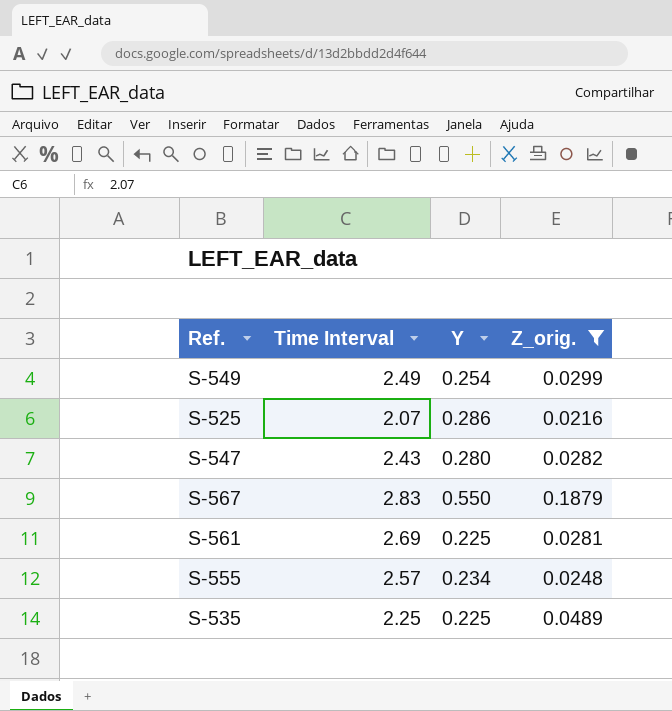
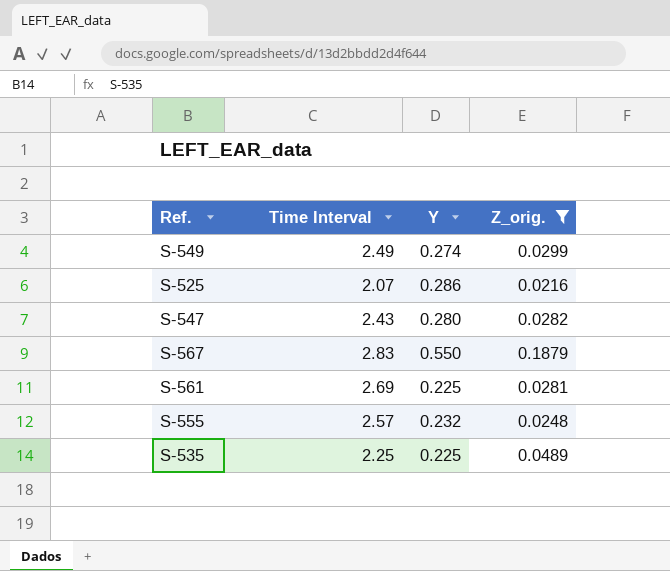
S-549 | Y: 0.254 -> 0.274
S-555 | Y: 0.234 -> 0.232

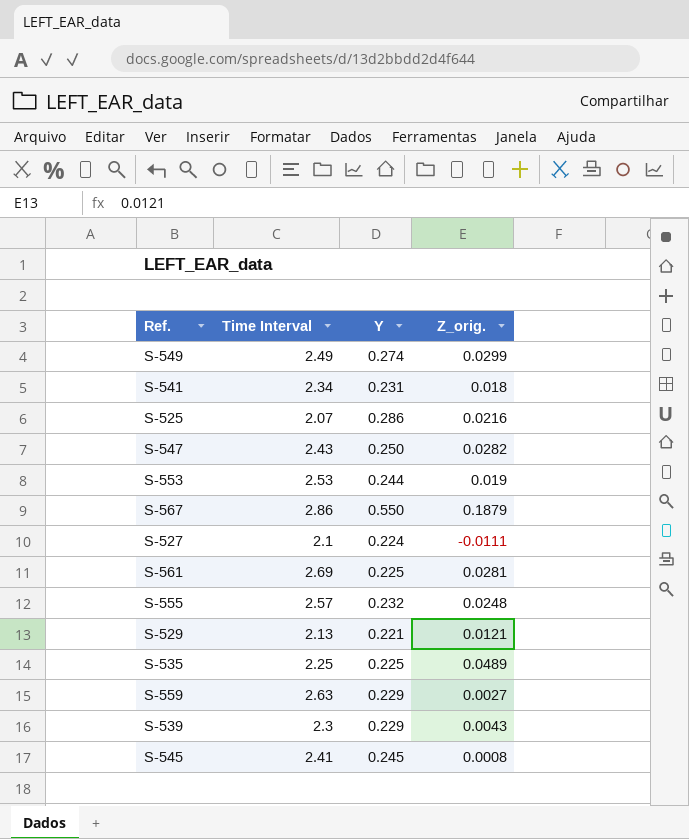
filter: Z_orig. >= 0.0216 -> none
S-547 | Y: 0.280 -> 0.250
S-567 | Time Interval: 2.83 -> 2.86

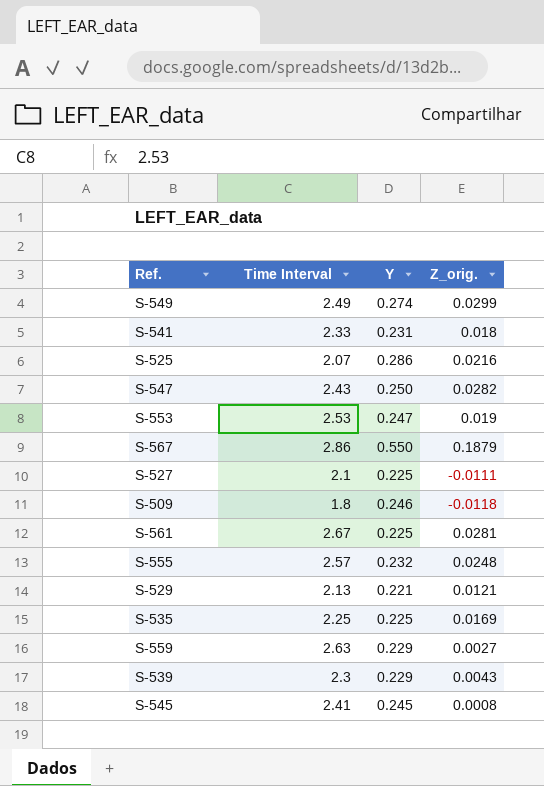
S-541 | Time Interval: 2.34 -> 2.33
S-553 | Y: 0.244 -> 0.247
S-527 | Y: 0.224 -> 0.225
row S-509: none -> 1.8 | 0.246 | -0.0118
S-561 | Time Interval: 2.69 -> 2.67
S-535 | Z_orig.: 0.0489 -> 0.0169

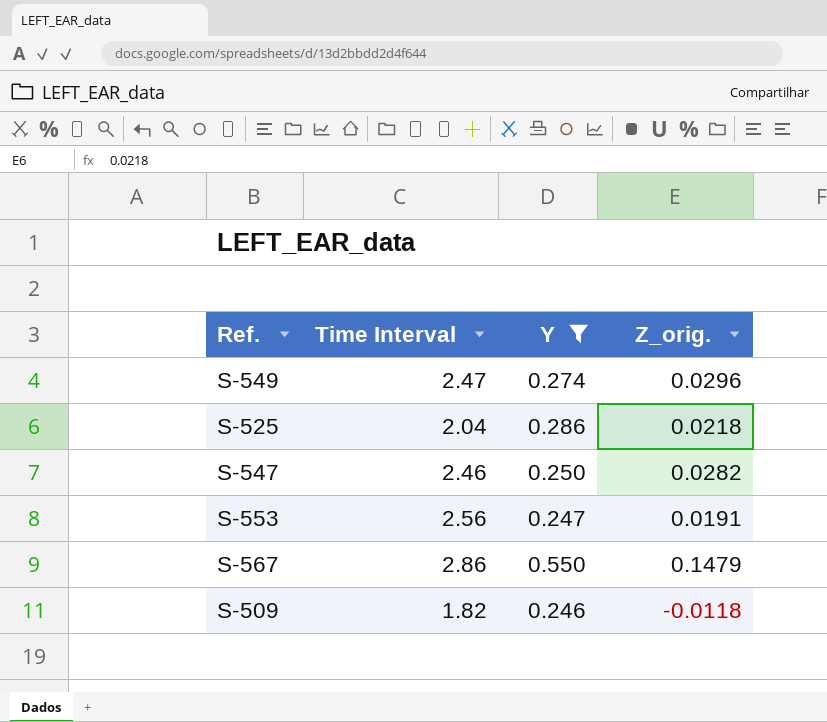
filter: none -> Y >= 0.246
S-549 | Time Interval: 2.49 -> 2.47
S-549 | Z_orig.: 0.0299 -> 0.0296
S-525 | Time Interval: 2.07 -> 2.04
S-525 | Z_orig.: 0.0216 -> 0.0218
S-547 | Time Interval: 2.43 -> 2.46
S-553 | Time Interval: 2.53 -> 2.56
S-553 | Z_orig.: 0.019 -> 0.0191
S-567 | Z_orig.: 0.1879 -> 0.1479
S-509 | Time Interval: 1.8 -> 1.82

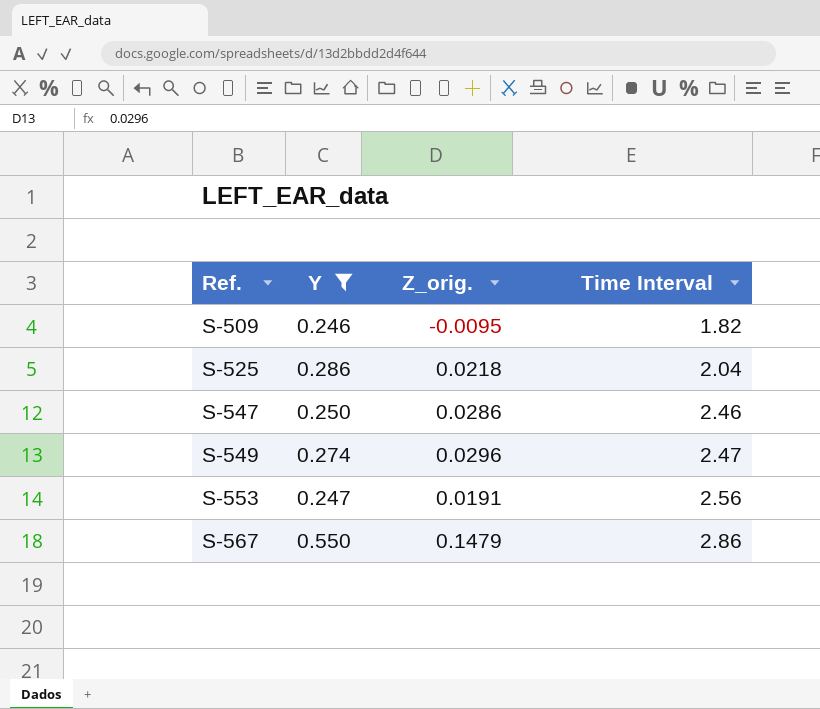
row order: none -> Ref. ascending
column Time Interval | position: 2 -> 4
S-509 | Z_orig.: -0.0118 -> -0.0095
S-547 | Z_orig.: 0.0282 -> 0.0286

